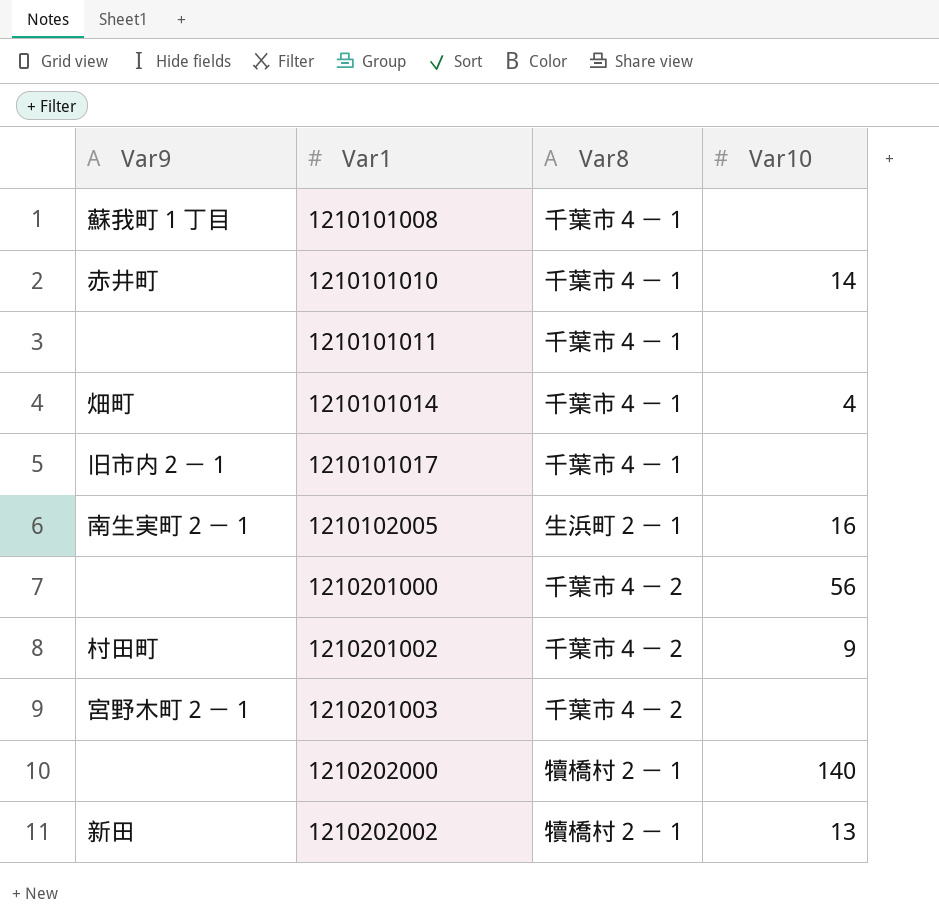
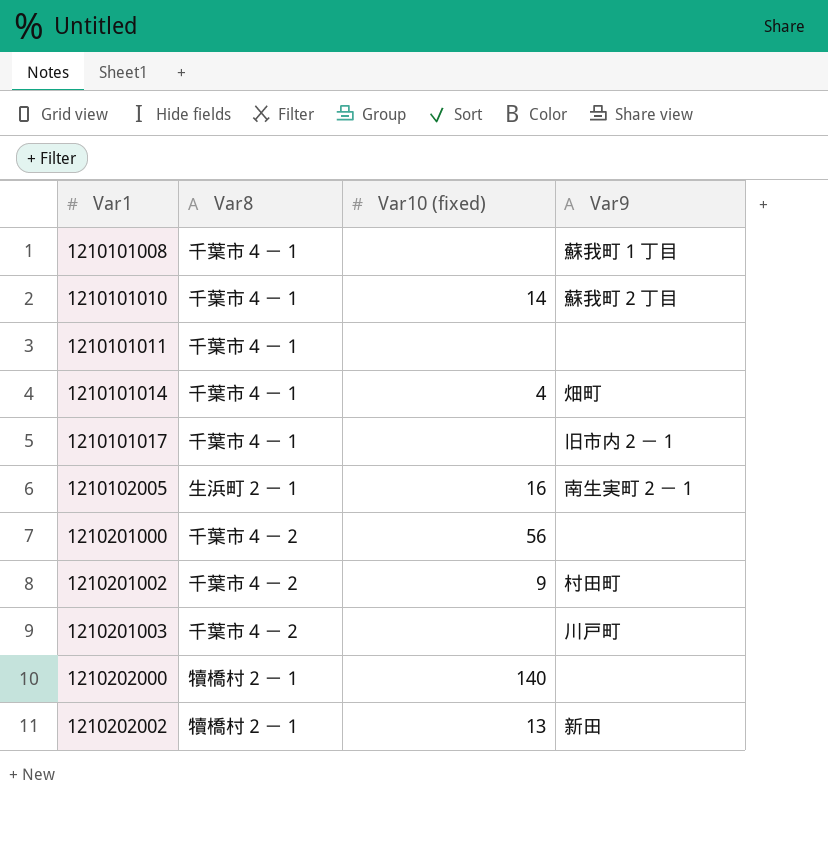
column name: Var10 -> Var10 (fixed)
column Var9 | position: 1 -> 4
1210101010 | Var9: 赤井町 -> 蘇我町２丁目
1210201003 | Var9: 宮野木町２－１ -> 川戸町

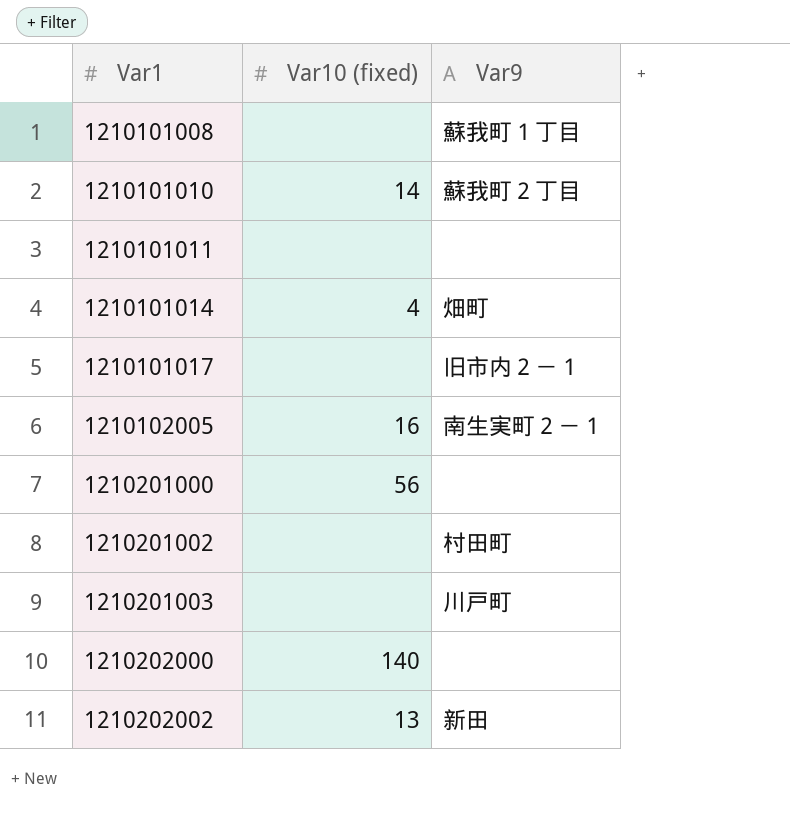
column Var8 | position: 2 -> none
1210201002 | Var10 (fixed): 9 -> none

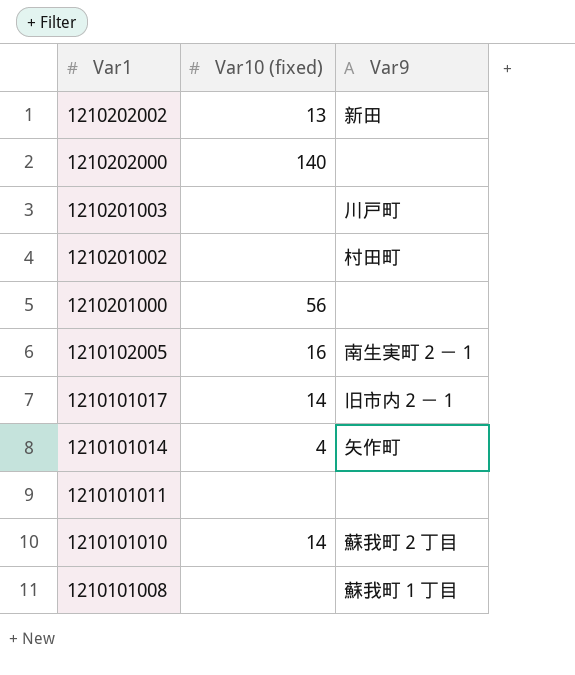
row order: Var1 ascending -> Var1 descending
1210101017 | Var10 (fixed): none -> 14
1210101014 | Var9: 畑町 -> 矢作町

